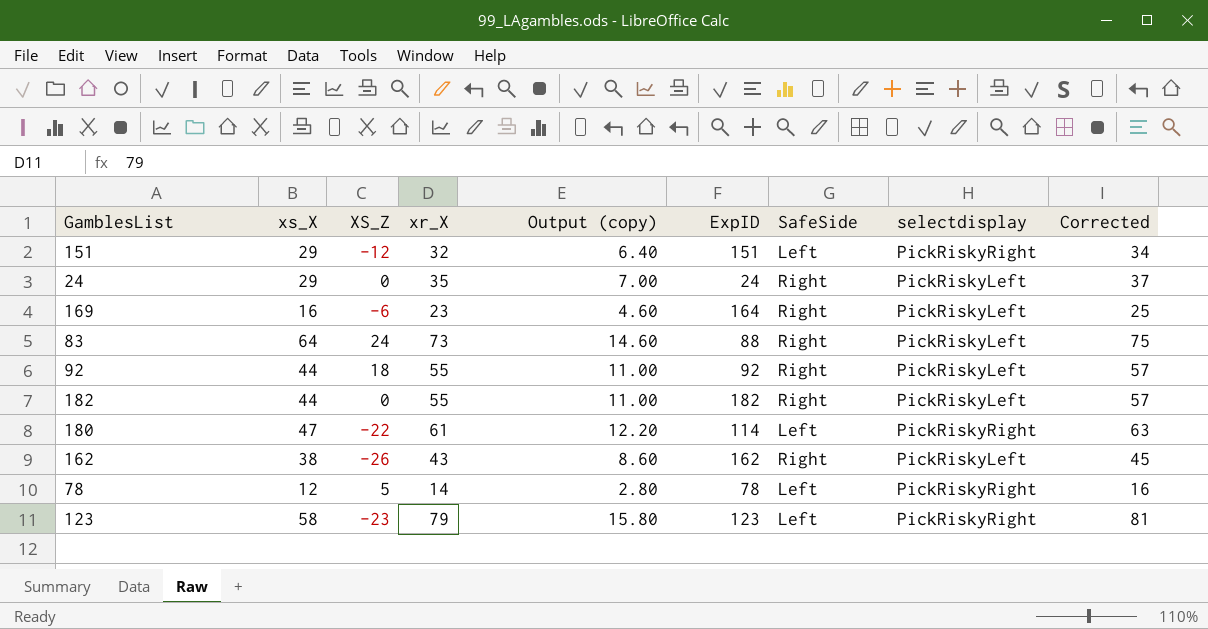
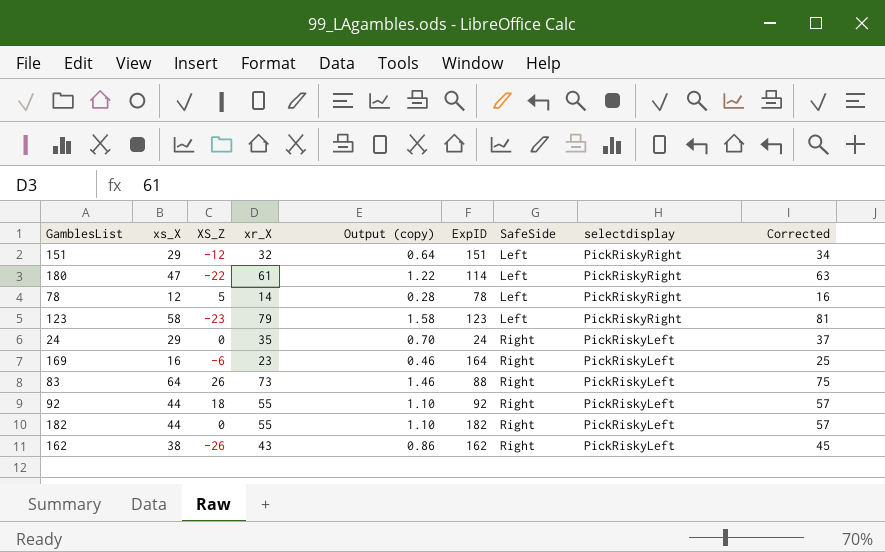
row order: none -> SafeSide ascending
column Output (copy) | formula: [xr_X] * 0.2 -> [xr_X] * 0.02
83 | XS_Z: 24 -> 26

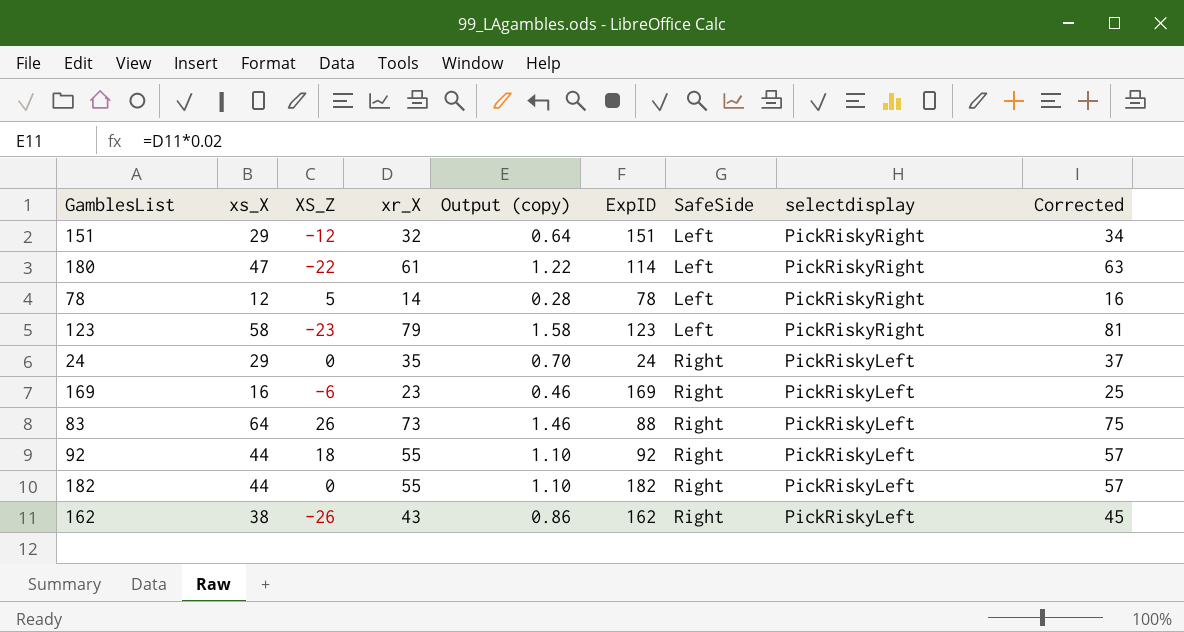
169 | ExpID: 164 -> 169

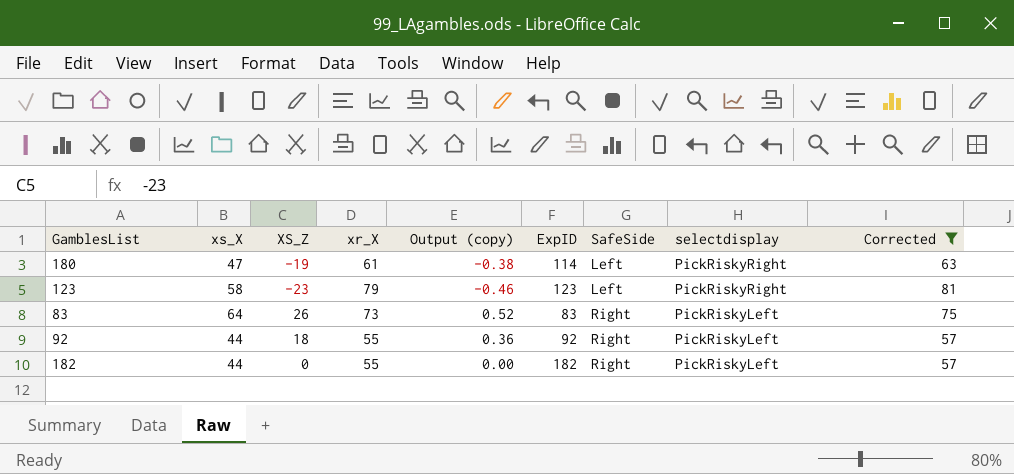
filter: none -> Corrected >= 57
column Output (copy) | formula: [xr_X] * 0.02 -> [XS_Z] * 0.02
180 | XS_Z: -22 -> -19
83 | ExpID: 88 -> 83

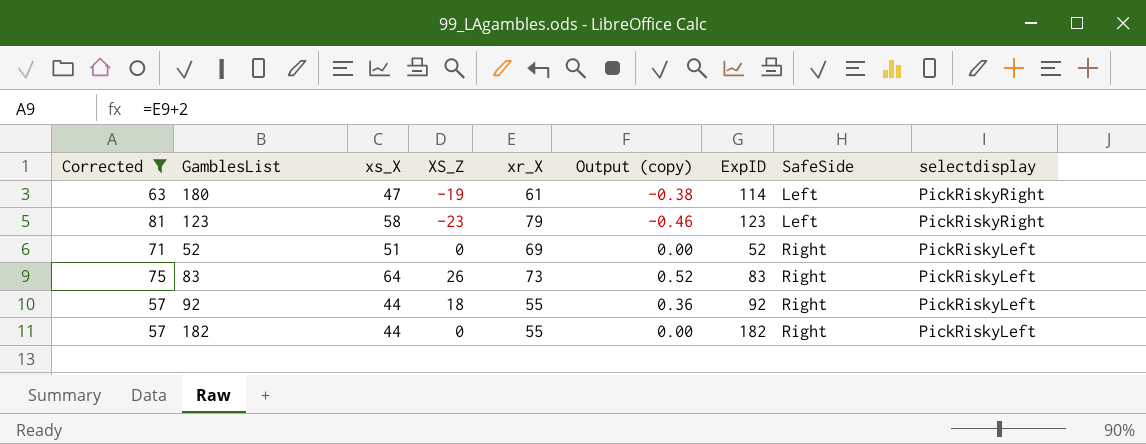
column Corrected | position: 9 -> 1
row 52: none -> 71 | 51 | 0 | 69 | 0.00 | 52 | Right | PickRiskyLeft

